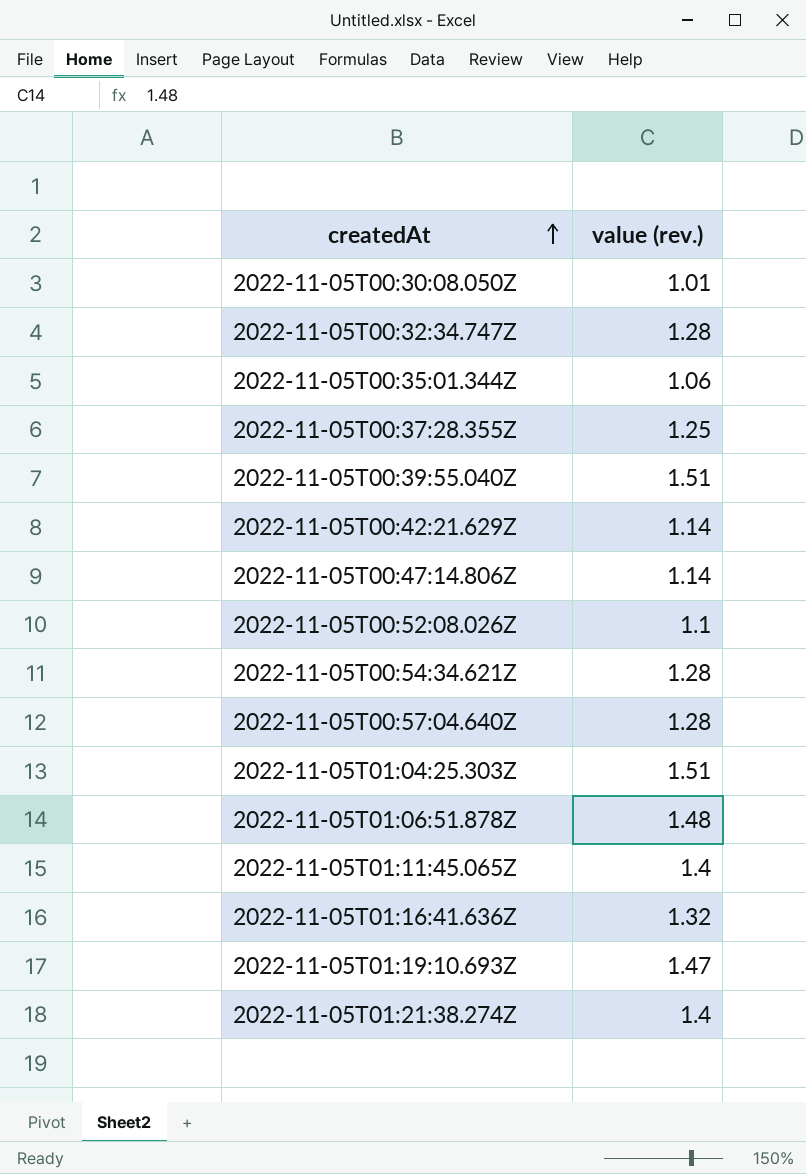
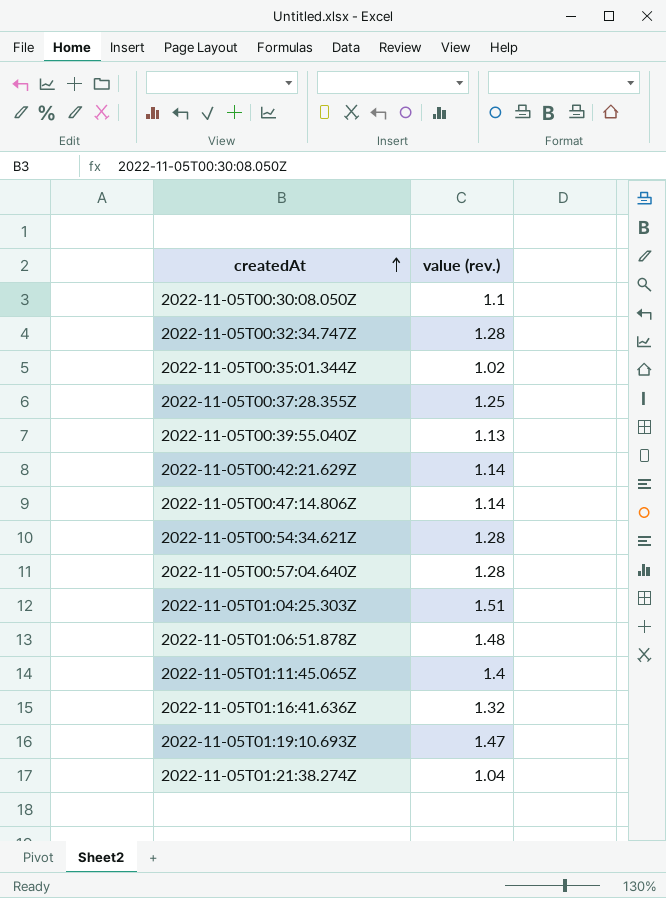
row 2022-11-05T00:52:08.026Z: 1.1 -> none
2022-11-05T00:30:08.050Z | value (rev.): 1.01 -> 1.1
2022-11-05T00:35:01.344Z | value (rev.): 1.06 -> 1.02
2022-11-05T00:39:55.040Z | value (rev.): 1.51 -> 1.13
2022-11-05T01:21:38.274Z | value (rev.): 1.4 -> 1.04

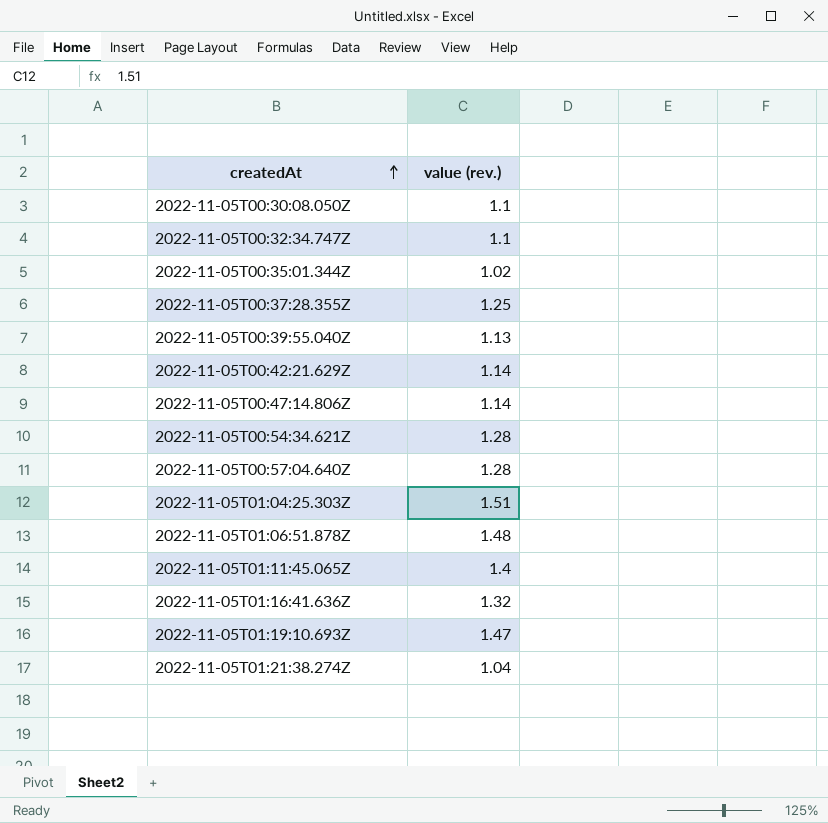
2022-11-05T00:32:34.747Z | value (rev.): 1.28 -> 1.1

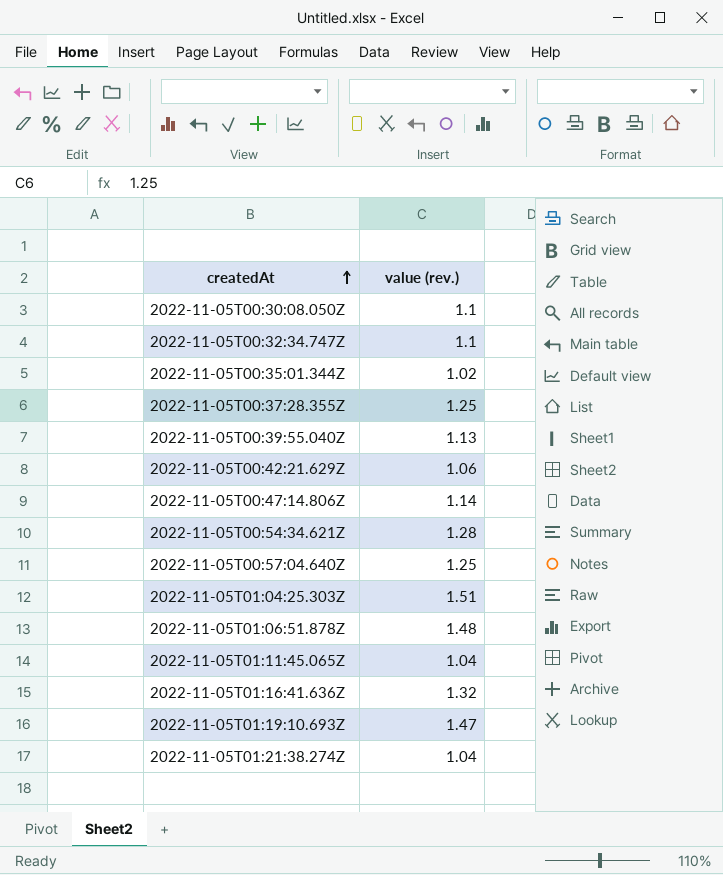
2022-11-05T00:42:21.629Z | value (rev.): 1.14 -> 1.06
2022-11-05T00:57:04.640Z | value (rev.): 1.28 -> 1.25
2022-11-05T01:11:45.065Z | value (rev.): 1.4 -> 1.04

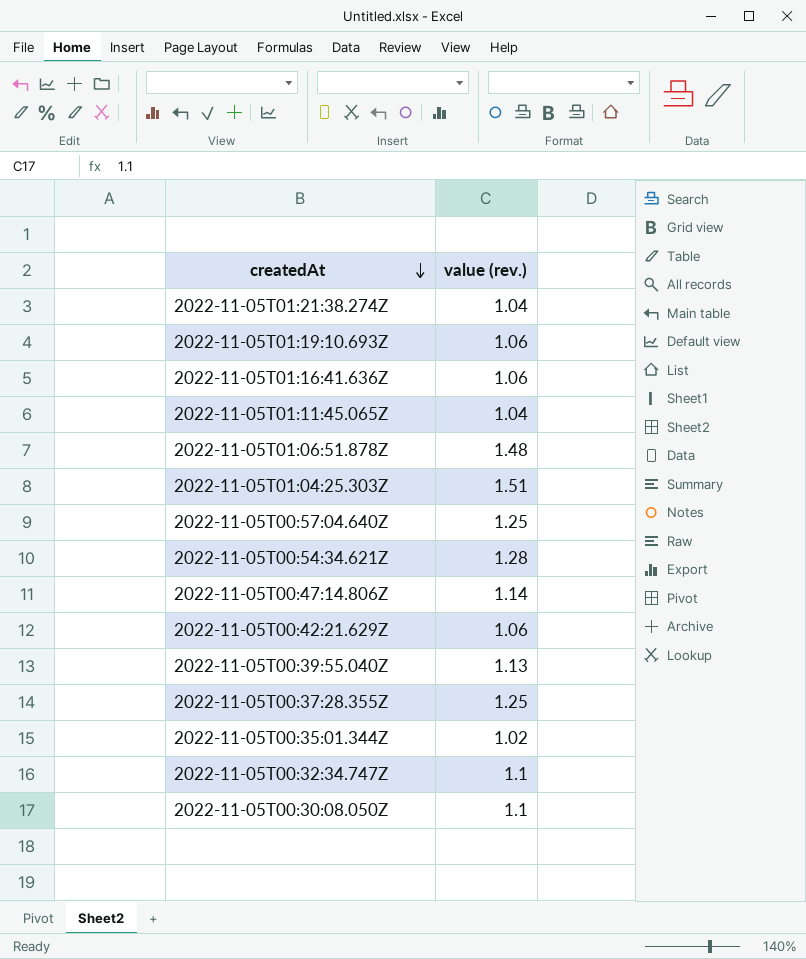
row order: createdAt ascending -> createdAt descending
2022-11-05T01:19:10.693Z | value (rev.): 1.47 -> 1.06
2022-11-05T01:16:41.636Z | value (rev.): 1.32 -> 1.06

